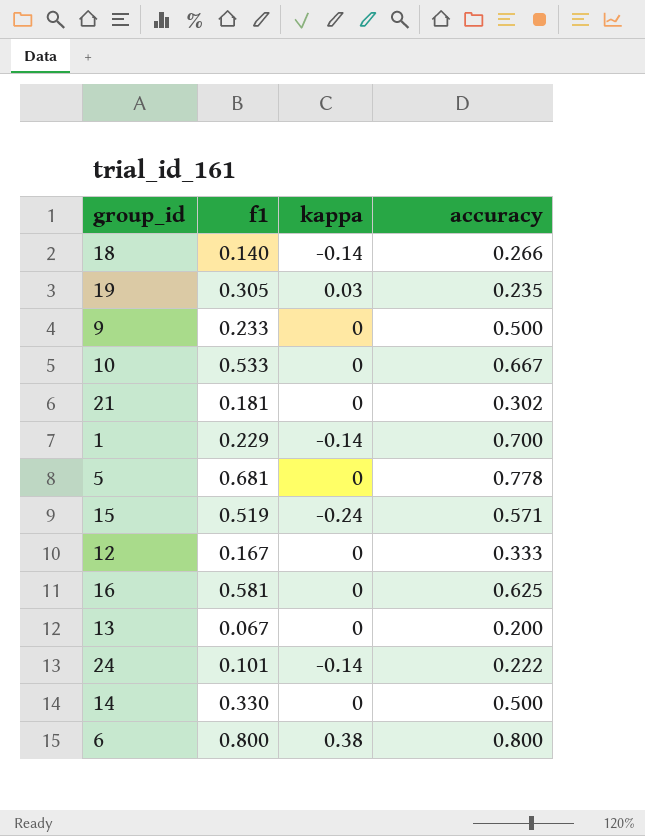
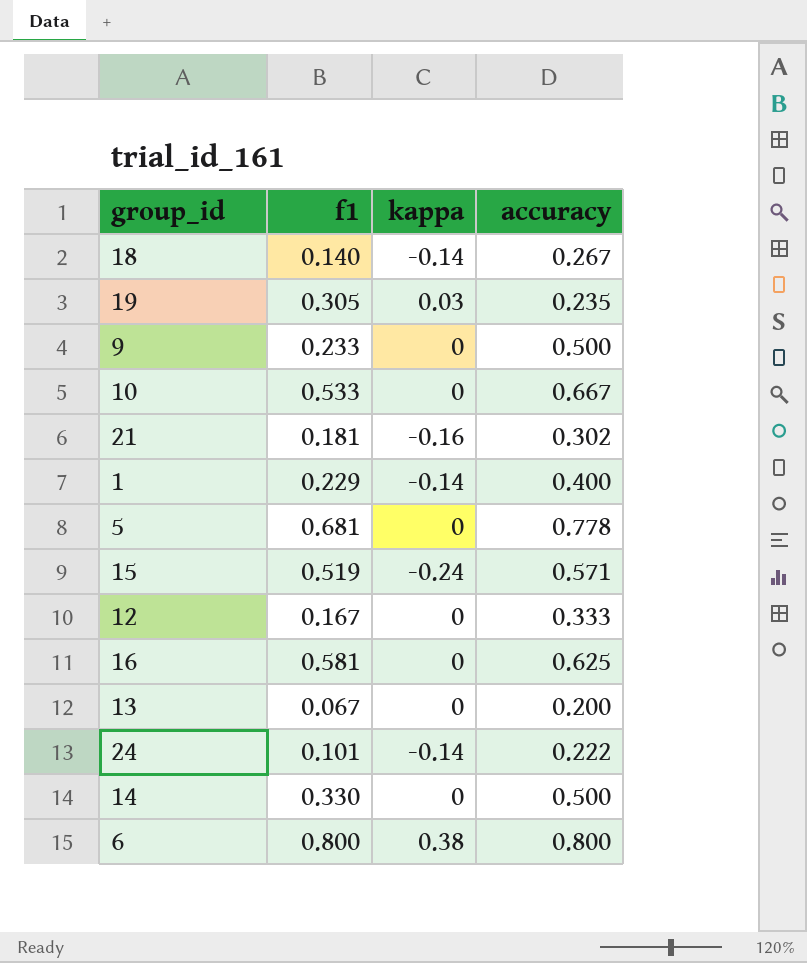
18 | accuracy: 0.266 -> 0.267
21 | kappa: 0 -> -0.16
1 | accuracy: 0.700 -> 0.400

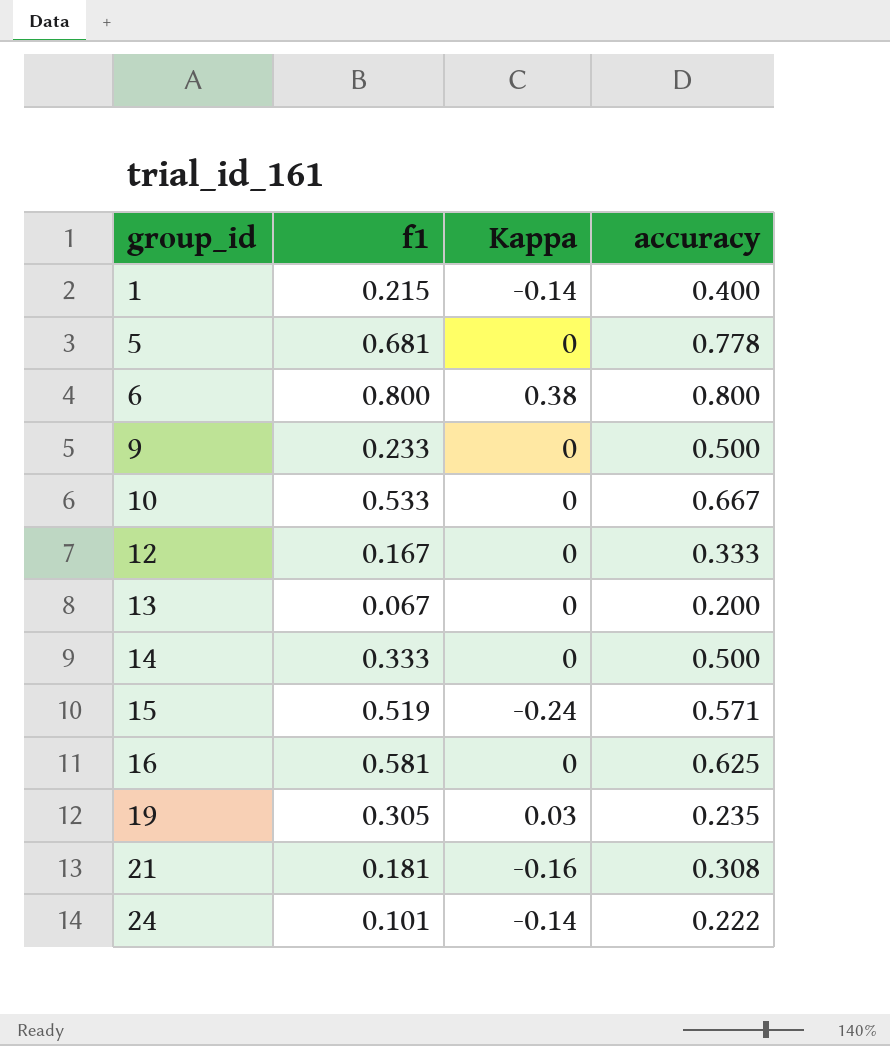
row order: none -> group_id ascending
column name: kappa -> Kappa
row 18: 0.140 | -0.14 | 0.267 -> none
1 | f1: 0.229 -> 0.215
14 | f1: 0.330 -> 0.333
21 | accuracy: 0.302 -> 0.308

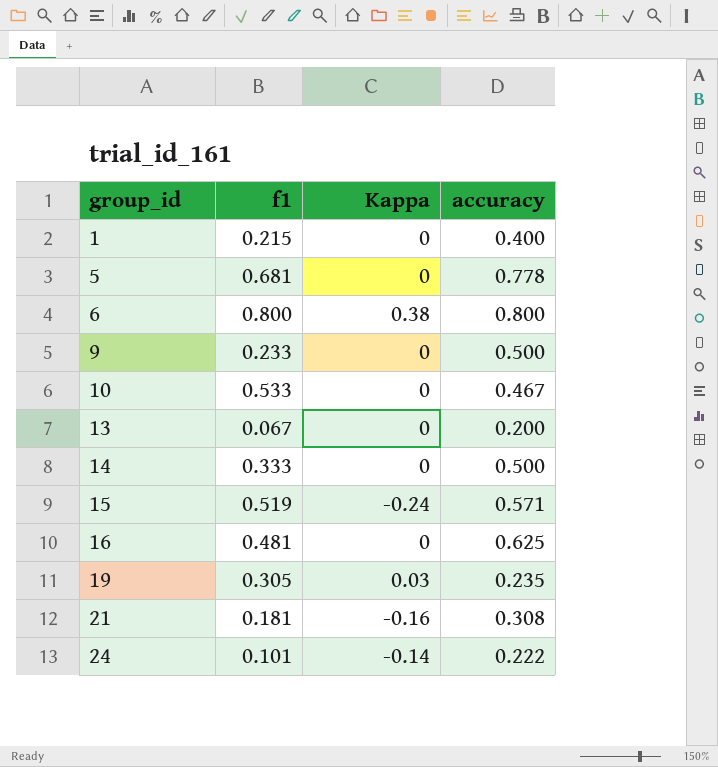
row 12: 0.167 | 0 | 0.333 -> none
1 | Kappa: -0.14 -> 0
10 | accuracy: 0.667 -> 0.467
16 | f1: 0.581 -> 0.481

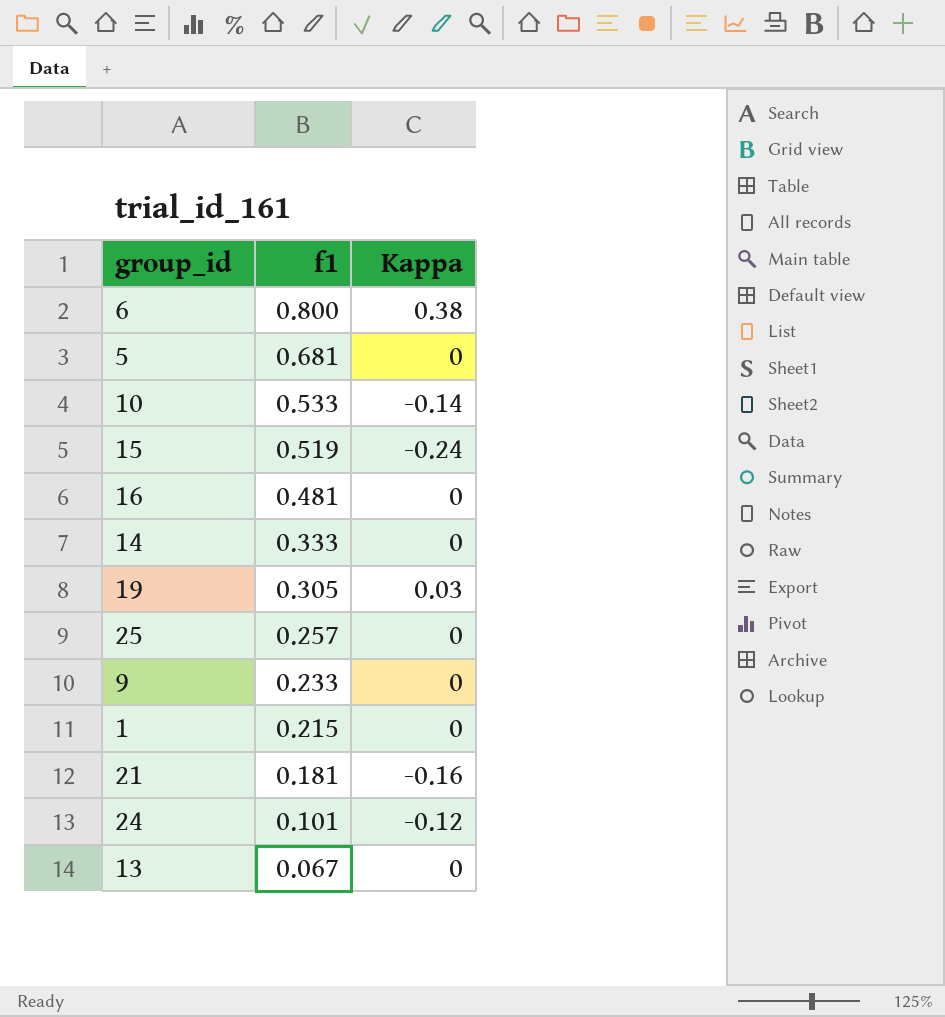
row order: group_id ascending -> f1 descending
column accuracy | position: 4 -> none
10 | Kappa: 0 -> -0.14
row 25: none -> 0.257 | 0
24 | Kappa: -0.14 -> -0.12

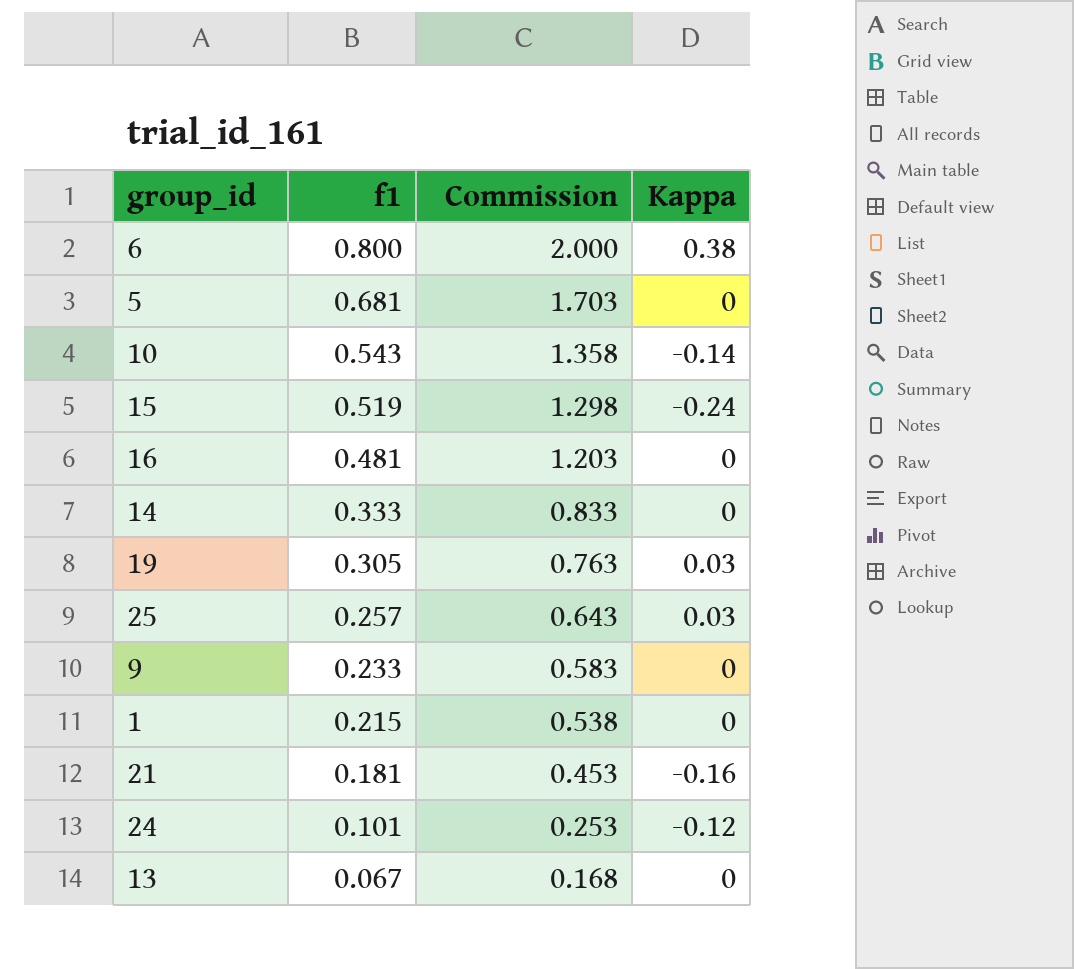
column Commission | formula: none -> [f1] * 2.5
10 | f1: 0.533 -> 0.543
25 | Kappa: 0 -> 0.03

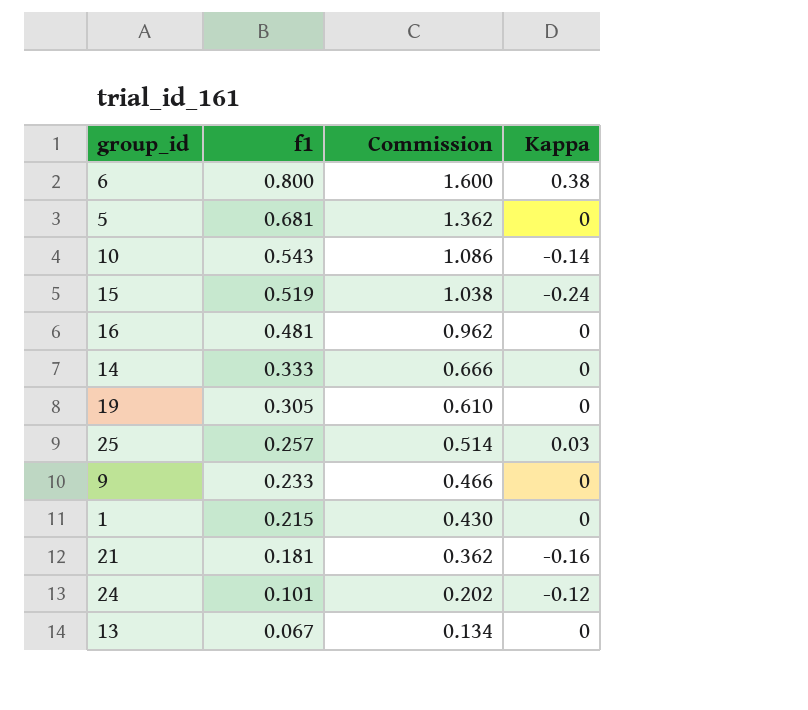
column Commission | formula: [f1] * 2.5 -> [f1] * 2
19 | Kappa: 0.03 -> 0

